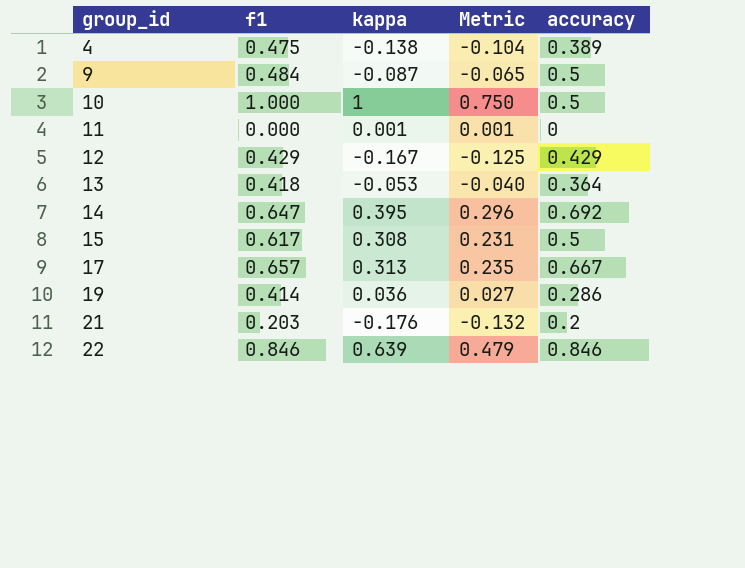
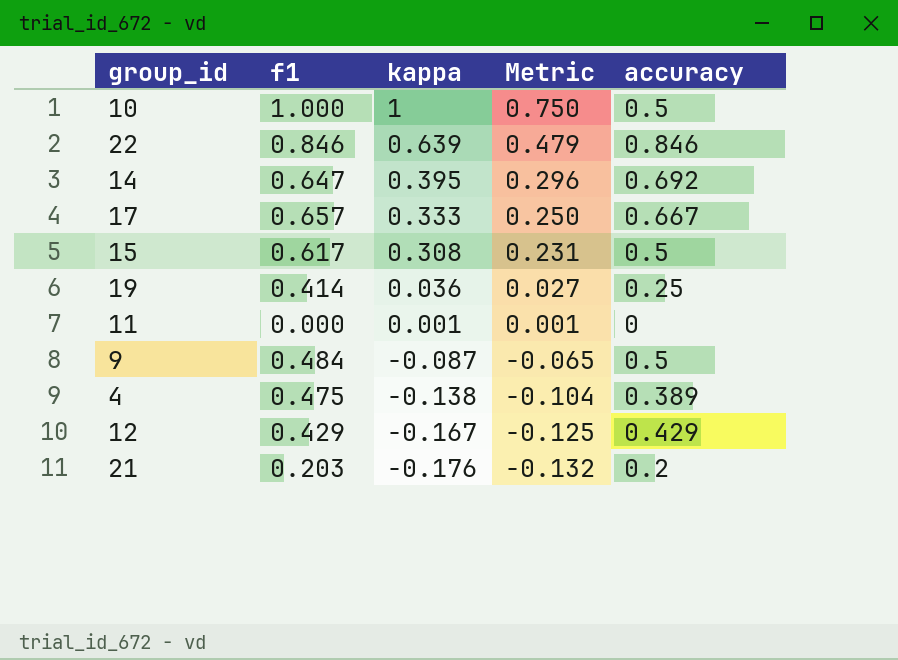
row order: group_id ascending -> kappa descending
row 13: 0.418 | -0.053 | -0.040 | 0.364 -> none
17 | kappa: 0.313 -> 0.333
17 | Metric: 0.235 -> 0.250
19 | accuracy: 0.286 -> 0.25

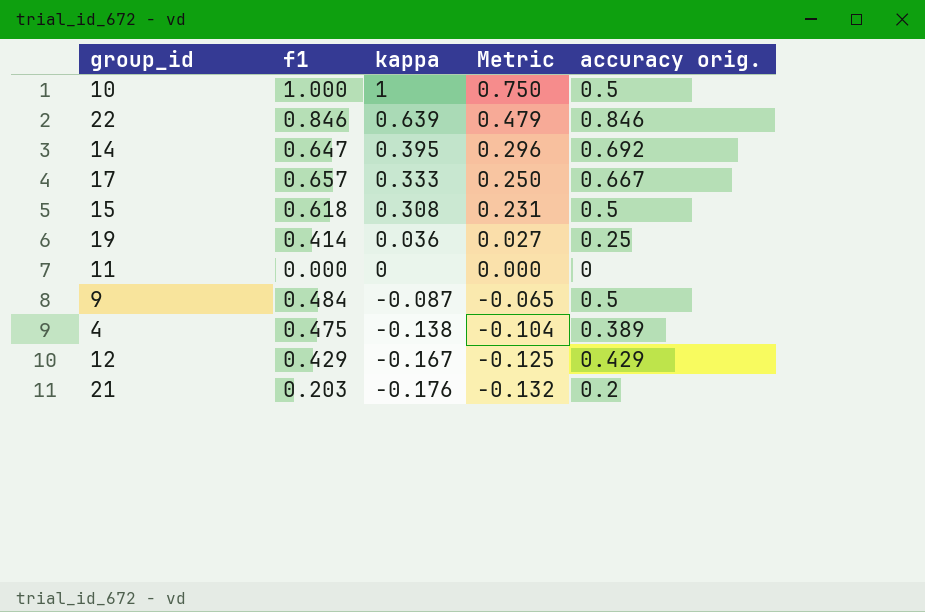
column name: accuracy -> accuracy orig.
15 | f1: 0.617 -> 0.618
11 | kappa: 0.001 -> 0
11 | Metric: 0.001 -> 0.000

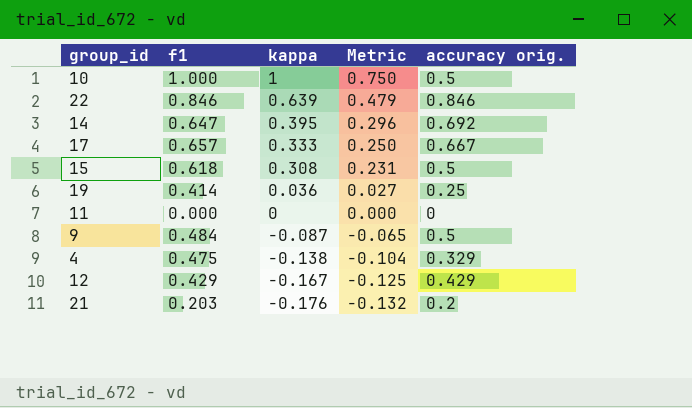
4 | accuracy orig.: 0.389 -> 0.329

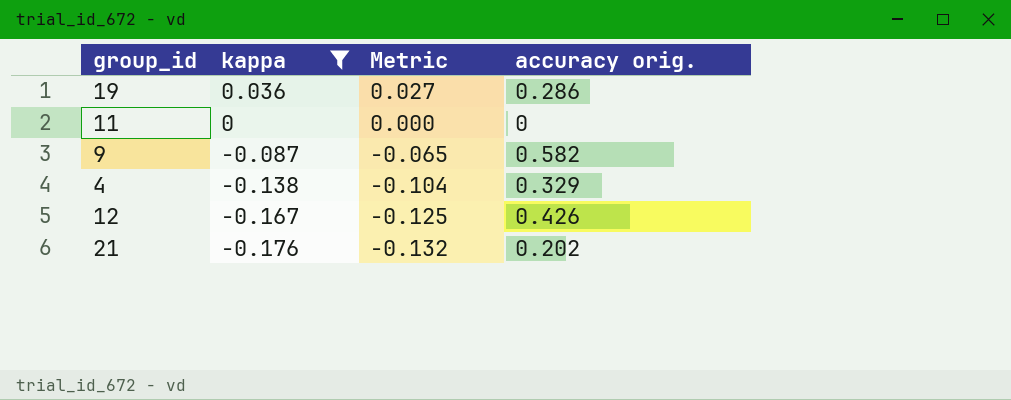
filter: none -> kappa <= 0.036
column f1 | position: 2 -> none
19 | accuracy orig.: 0.25 -> 0.286
9 | accuracy orig.: 0.5 -> 0.582
12 | accuracy orig.: 0.429 -> 0.426
21 | accuracy orig.: 0.2 -> 0.202

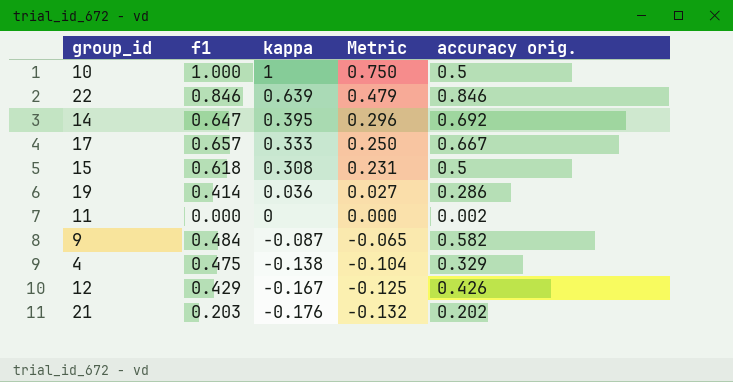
filter: kappa <= 0.036 -> none
column f1 | position: none -> 2
11 | accuracy orig.: 0 -> 0.002

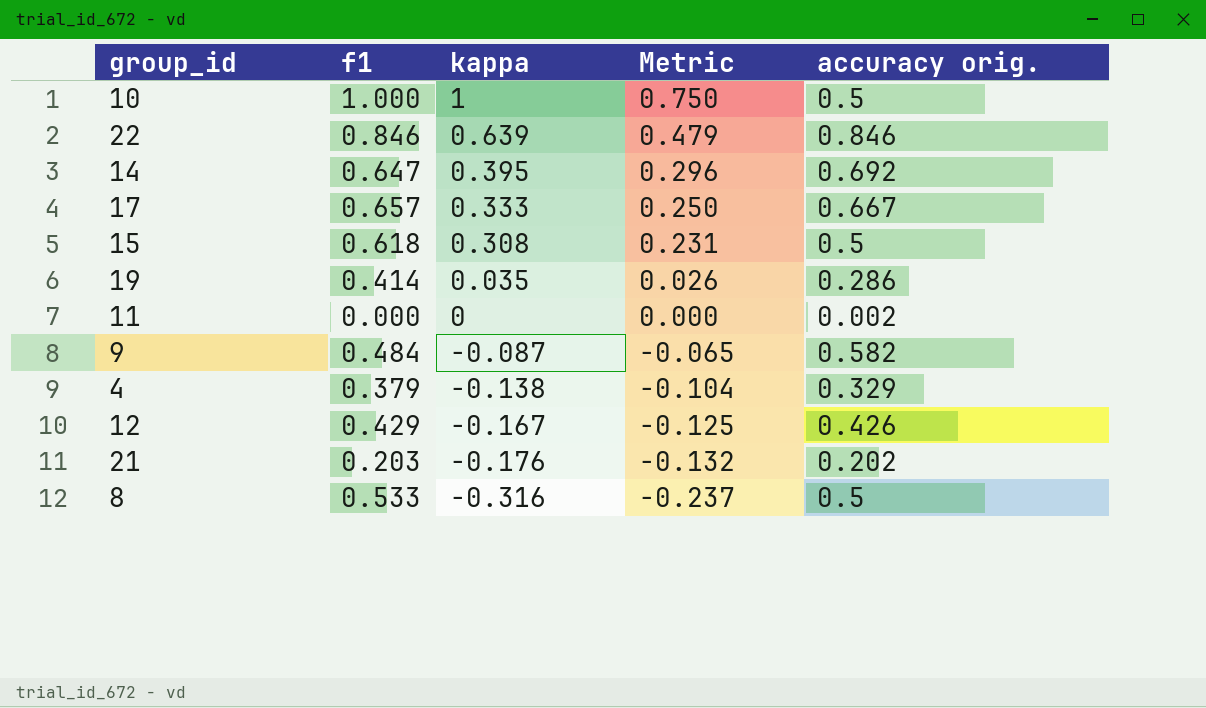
19 | kappa: 0.036 -> 0.035
19 | Metric: 0.027 -> 0.026
4 | f1: 0.475 -> 0.379
row 8: none -> 0.533 | -0.316 | -0.237 | 0.5

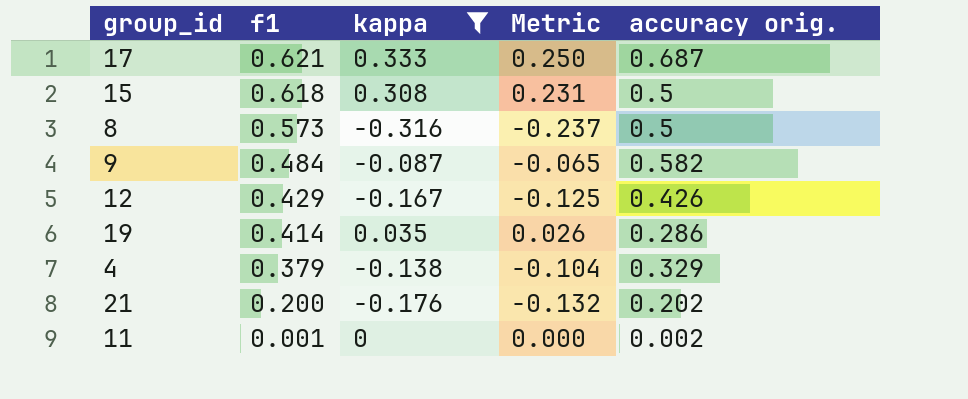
filter: none -> kappa <= 0.333
row order: kappa descending -> f1 descending
17 | f1: 0.657 -> 0.621
17 | accuracy orig.: 0.667 -> 0.687
8 | f1: 0.533 -> 0.573
21 | f1: 0.203 -> 0.200
11 | f1: 0.000 -> 0.001

